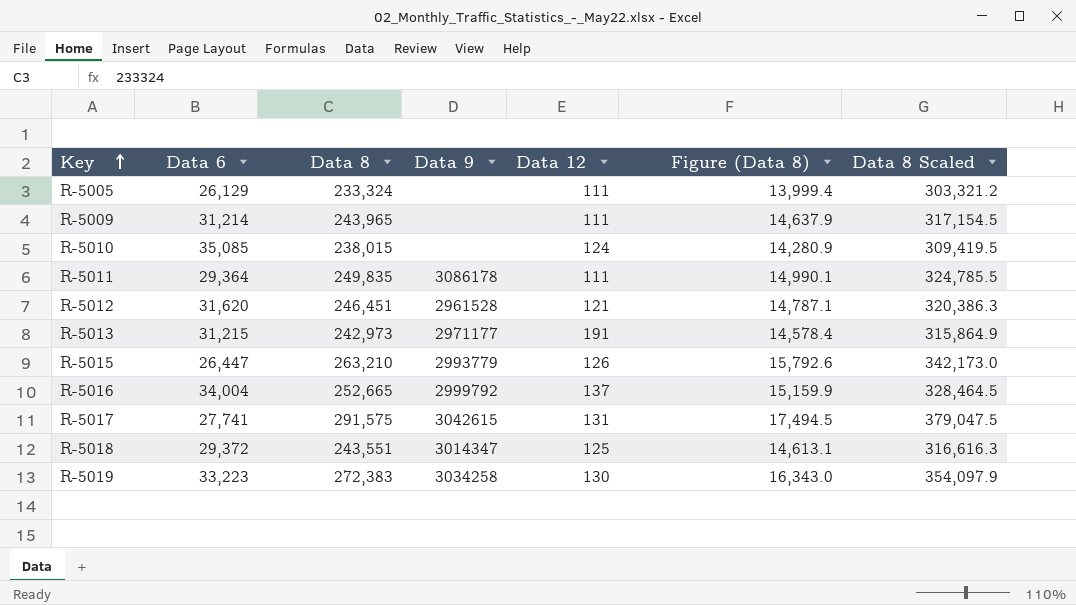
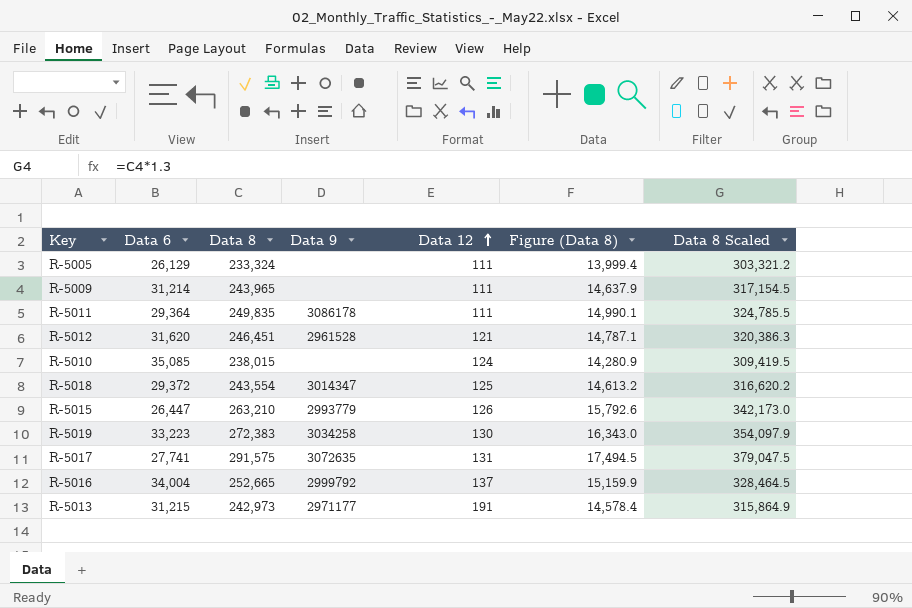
row order: Key ascending -> Data 12 ascending
R-5018 | Data 8: 243,551 -> 243,554
R-5018 | Figure (Data 8): 14,613.1 -> 14,613.2
R-5018 | Data 8 Scaled: 316,616.3 -> 316,620.2
R-5017 | Data 9: 3042615 -> 3072635

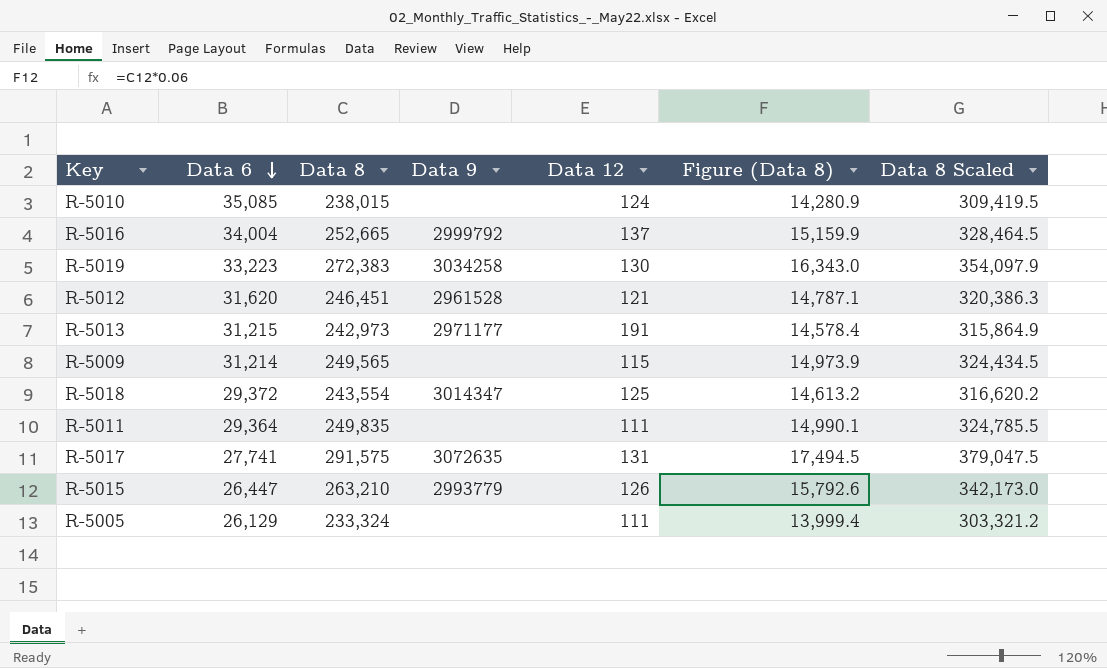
row order: Data 12 ascending -> Data 6 descending
R-5009 | Data 8: 243,965 -> 249,565
R-5009 | Data 12: 111 -> 115
R-5009 | Figure (Data 8): 14,637.9 -> 14,973.9
R-5009 | Data 8 Scaled: 317,154.5 -> 324,434.5
R-5011 | Data 9: 3086178 -> none

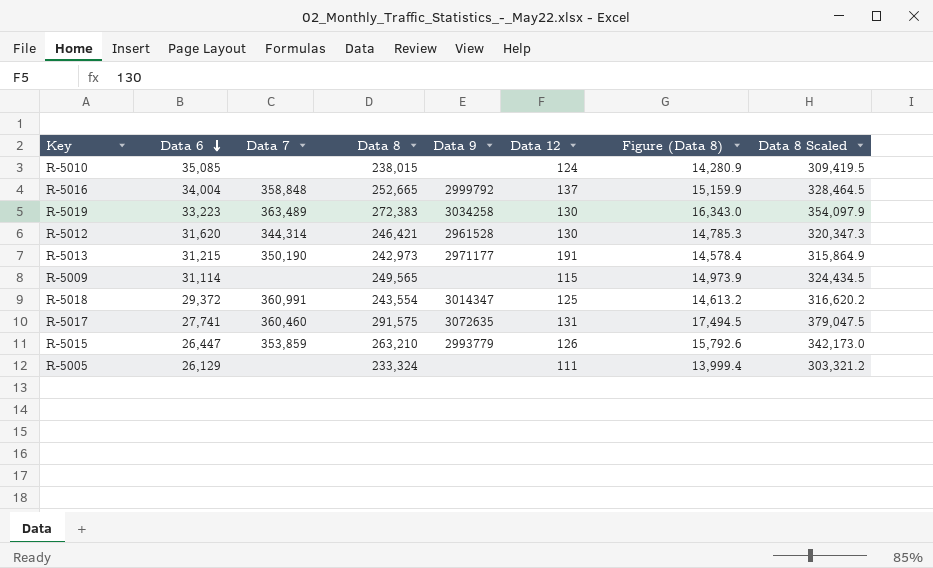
column Data 7 | position: none -> 3
row R-5011: 29,364 | 249,835 | none | 111 | 14,990.1 | 324,785.5 -> none
R-5012 | Data 8: 246,451 -> 246,421
R-5012 | Data 12: 121 -> 130
R-5012 | Figure (Data 8): 14,787.1 -> 14,785.3
R-5012 | Data 8 Scaled: 320,386.3 -> 320,347.3
R-5009 | Data 6: 31,214 -> 31,114

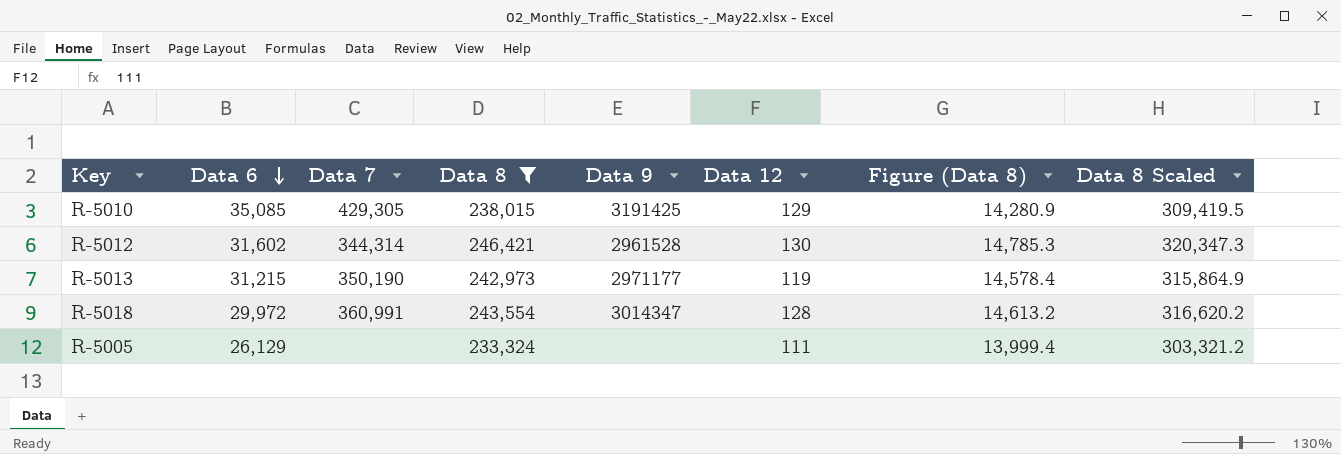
filter: none -> Data 8 <= 246,421
R-5010 | Data 7: none -> 429,305
R-5010 | Data 9: none -> 3191425
R-5010 | Data 12: 124 -> 129
R-5012 | Data 6: 31,620 -> 31,602
R-5013 | Data 12: 191 -> 119
R-5018 | Data 6: 29,372 -> 29,972
R-5018 | Data 12: 125 -> 128

